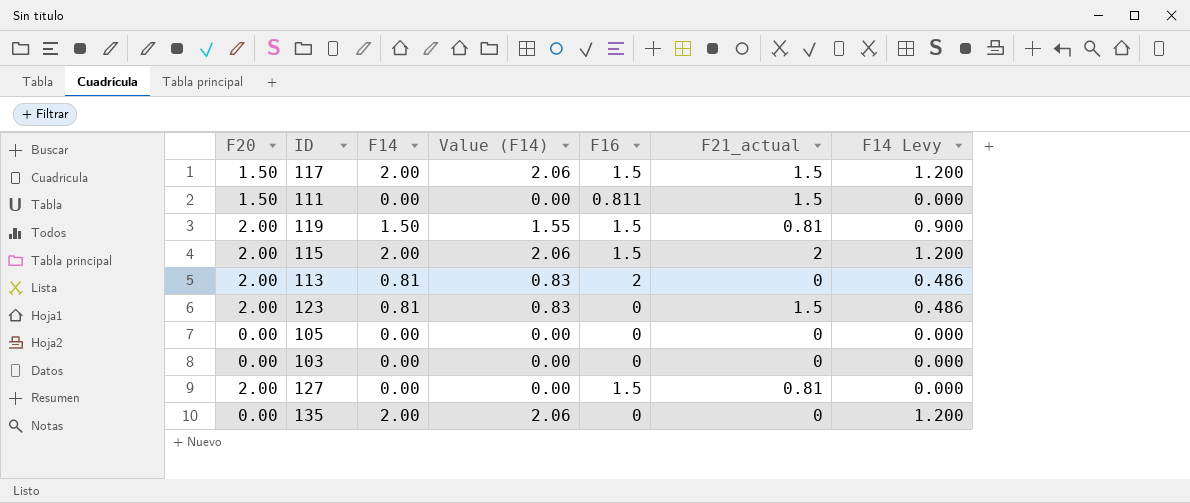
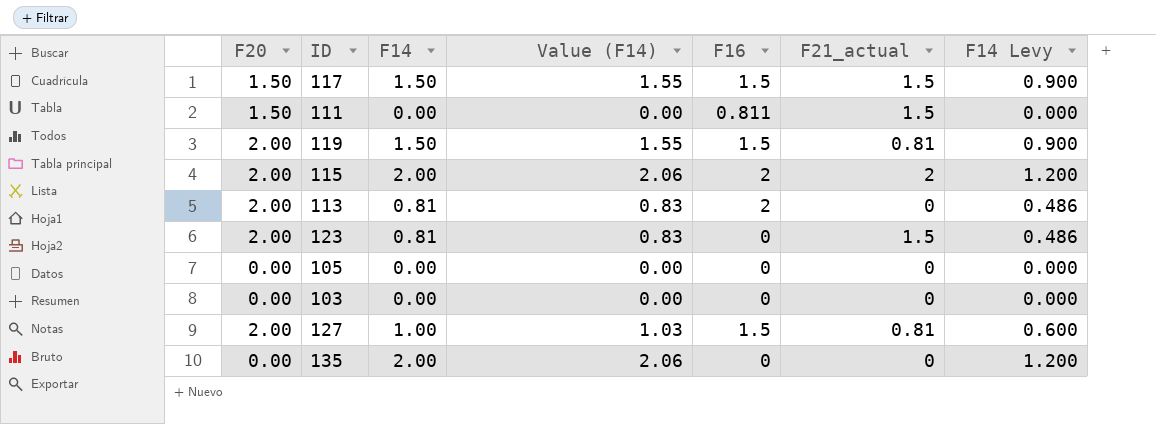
117 | F14: 2.00 -> 1.50
117 | Value (F14): 2.06 -> 1.55
117 | F14 Levy: 1.200 -> 0.900
115 | F16: 1.5 -> 2
127 | F14: 0.00 -> 1.00
127 | Value (F14): 0.00 -> 1.03
127 | F14 Levy: 0.000 -> 0.600

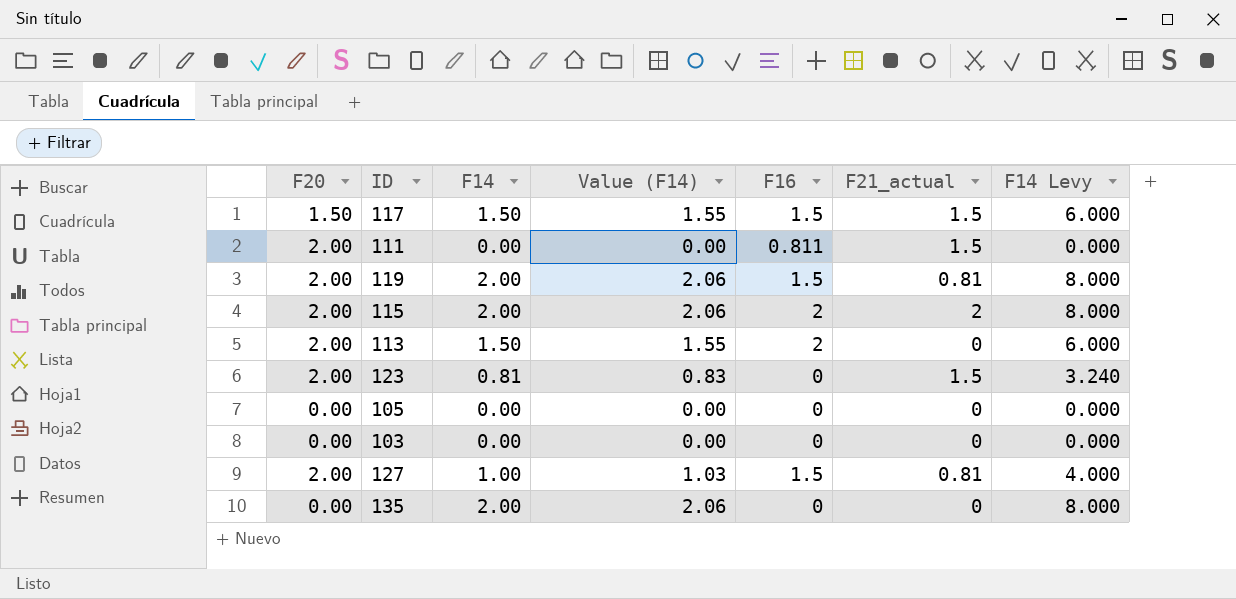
column F14 Levy | formula: [F14] * 0.6 -> [F14] * 4
111 | F20: 1.50 -> 2.00
119 | F14: 1.50 -> 2.00
119 | Value (F14): 1.55 -> 2.06
113 | F14: 0.81 -> 1.50
113 | Value (F14): 0.83 -> 1.55

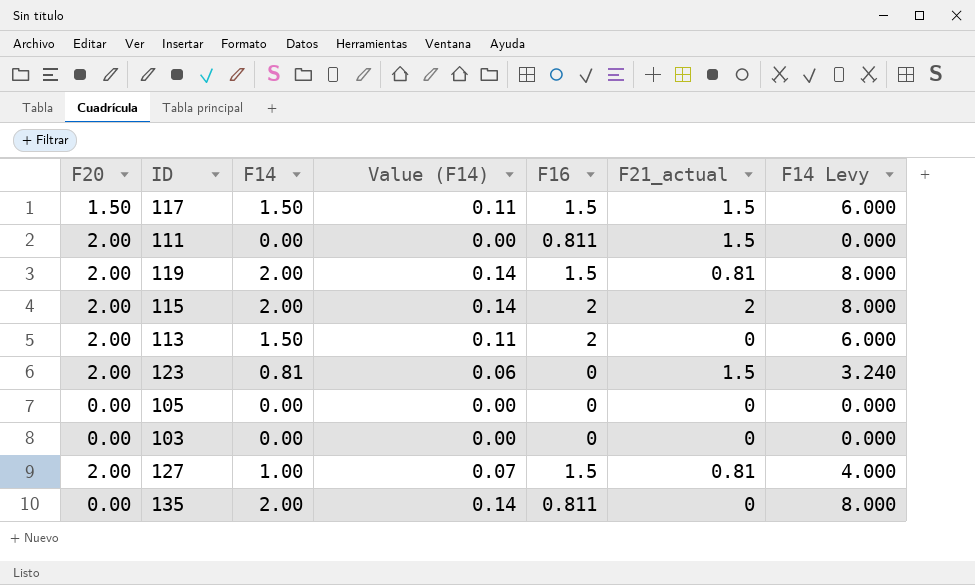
column Value (F14) | formula: [F14] * 1.03 -> [F14] * 0.07
135 | F16: 0 -> 0.811

